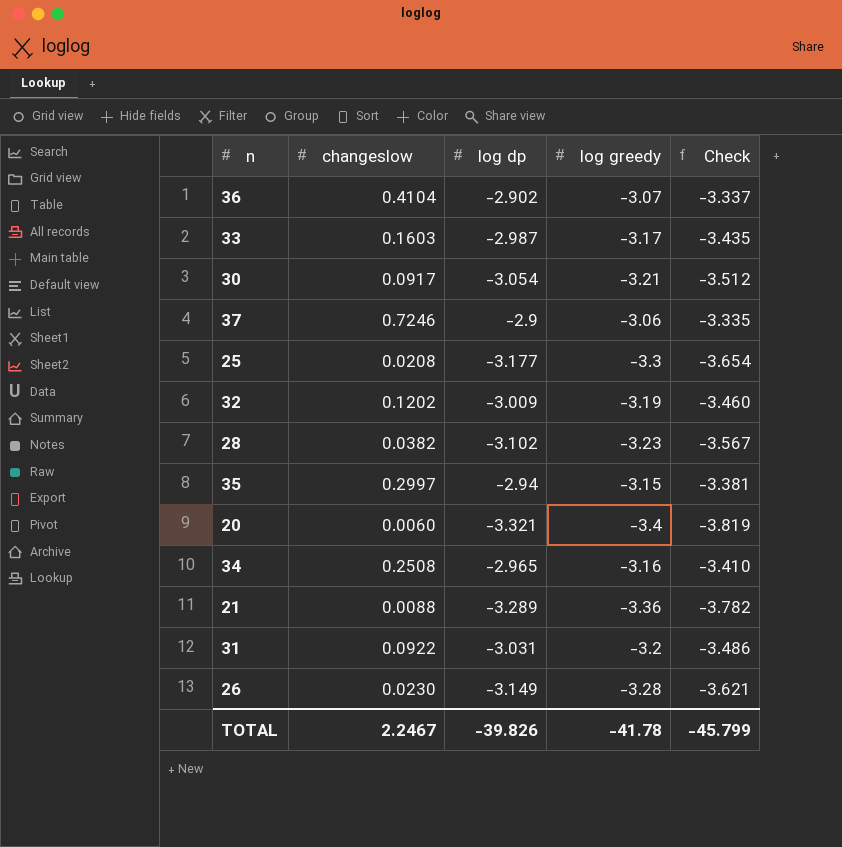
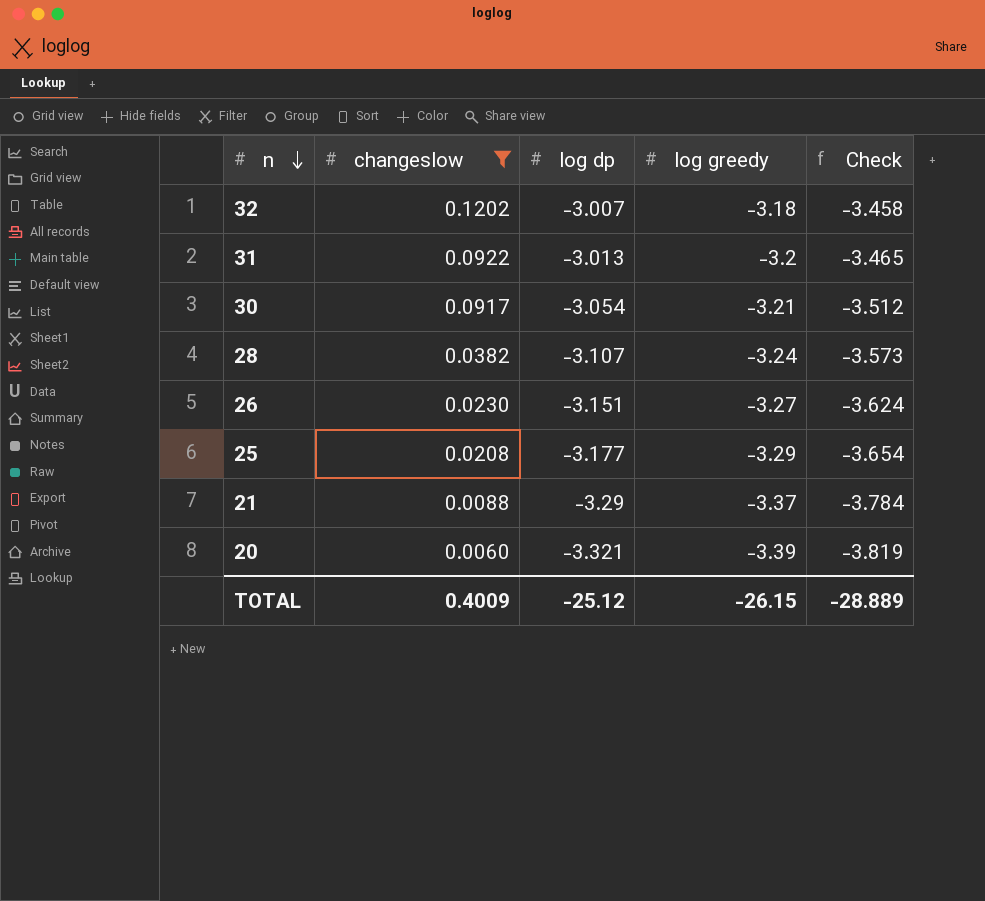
filter: none -> changeslow <= 0.1202
row order: none -> n descending
32 | log dp: -3.009 -> -3.007
32 | log greedy: -3.19 -> -3.18
32 | Check: -3.460 -> -3.458
31 | log dp: -3.031 -> -3.013
31 | Check: -3.486 -> -3.465
28 | log dp: -3.102 -> -3.107
28 | log greedy: -3.23 -> -3.24
28 | Check: -3.567 -> -3.573
26 | log dp: -3.149 -> -3.151
26 | log greedy: -3.28 -> -3.27
26 | Check: -3.621 -> -3.624
25 | log greedy: -3.3 -> -3.29
21 | log dp: -3.289 -> -3.29
21 | log greedy: -3.36 -> -3.37
21 | Check: -3.782 -> -3.784
20 | log greedy: -3.4 -> -3.39
TOTAL | changeslow: 2.2467 -> 0.4009
TOTAL | log dp: -39.826 -> -25.12
TOTAL | log greedy: -41.78 -> -26.15
TOTAL | Check: -45.799 -> -28.889

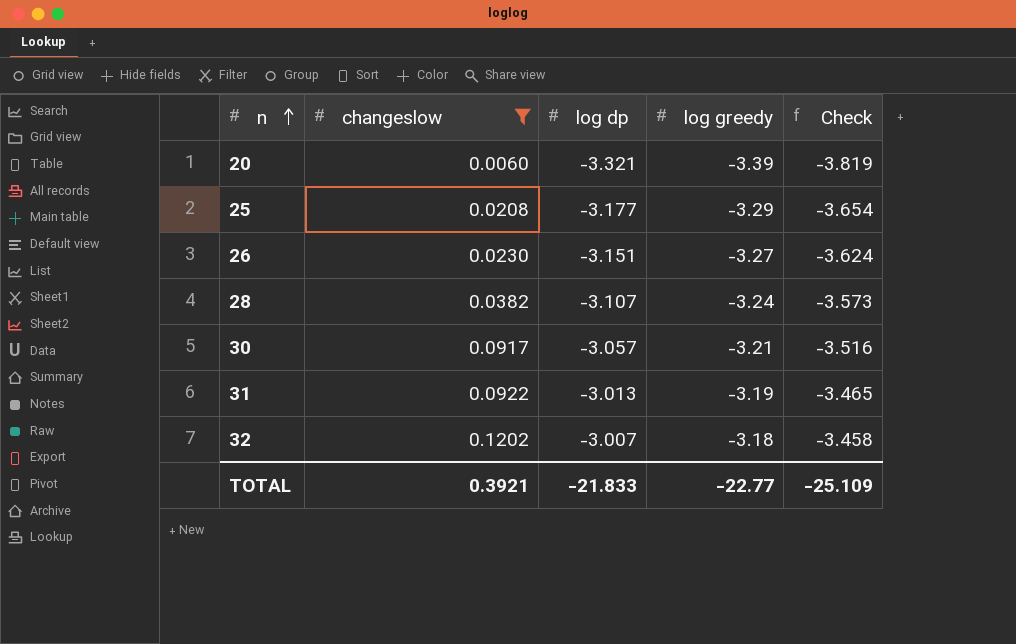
row order: n descending -> n ascending
row 21: 0.0088 | -3.29 | -3.37 | -3.784 -> none
30 | log dp: -3.054 -> -3.057
30 | Check: -3.512 -> -3.516
31 | log greedy: -3.2 -> -3.19
TOTAL | changeslow: 0.4009 -> 0.3921
TOTAL | log dp: -25.12 -> -21.833
TOTAL | log greedy: -26.15 -> -22.77
TOTAL | Check: -28.889 -> -25.109

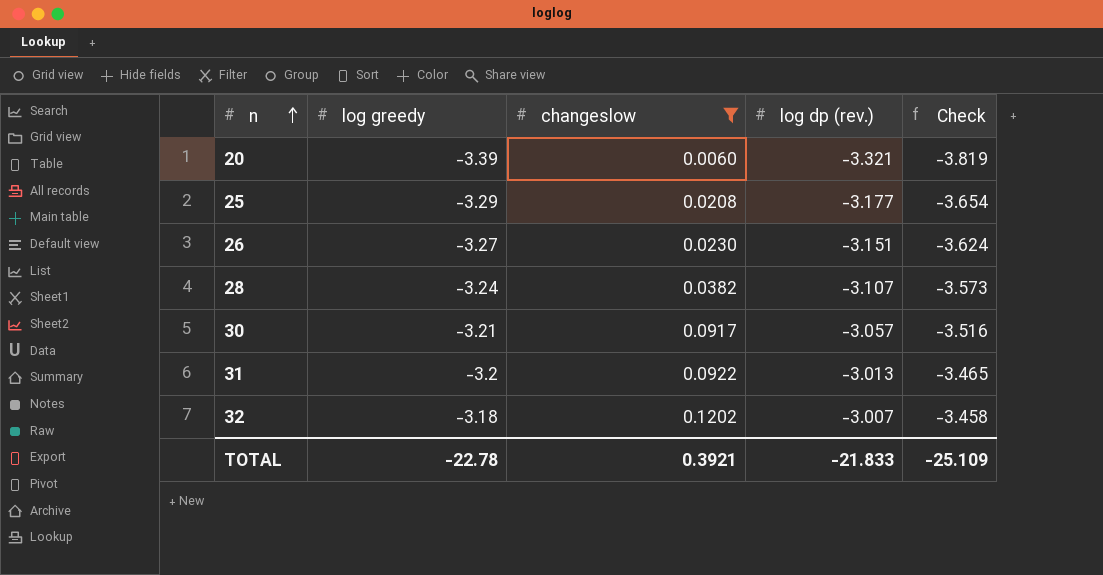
column log greedy | position: 4 -> 2
column name: log dp -> log dp (rev.)
31 | log greedy: -3.19 -> -3.2
TOTAL | log greedy: -22.77 -> -22.78

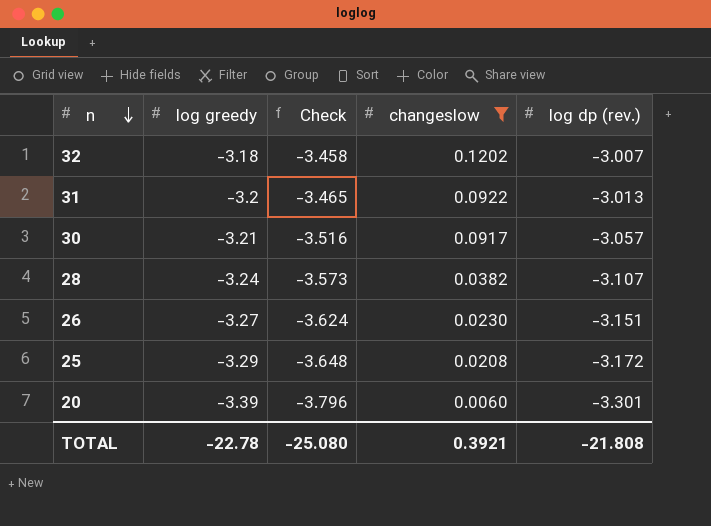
row order: n ascending -> n descending
column Check | position: 5 -> 3
25 | Check: -3.654 -> -3.648
25 | log dp (rev.): -3.177 -> -3.172
20 | Check: -3.819 -> -3.796
20 | log dp (rev.): -3.321 -> -3.301
TOTAL | Check: -25.109 -> -25.080
TOTAL | log dp (rev.): -21.833 -> -21.808

